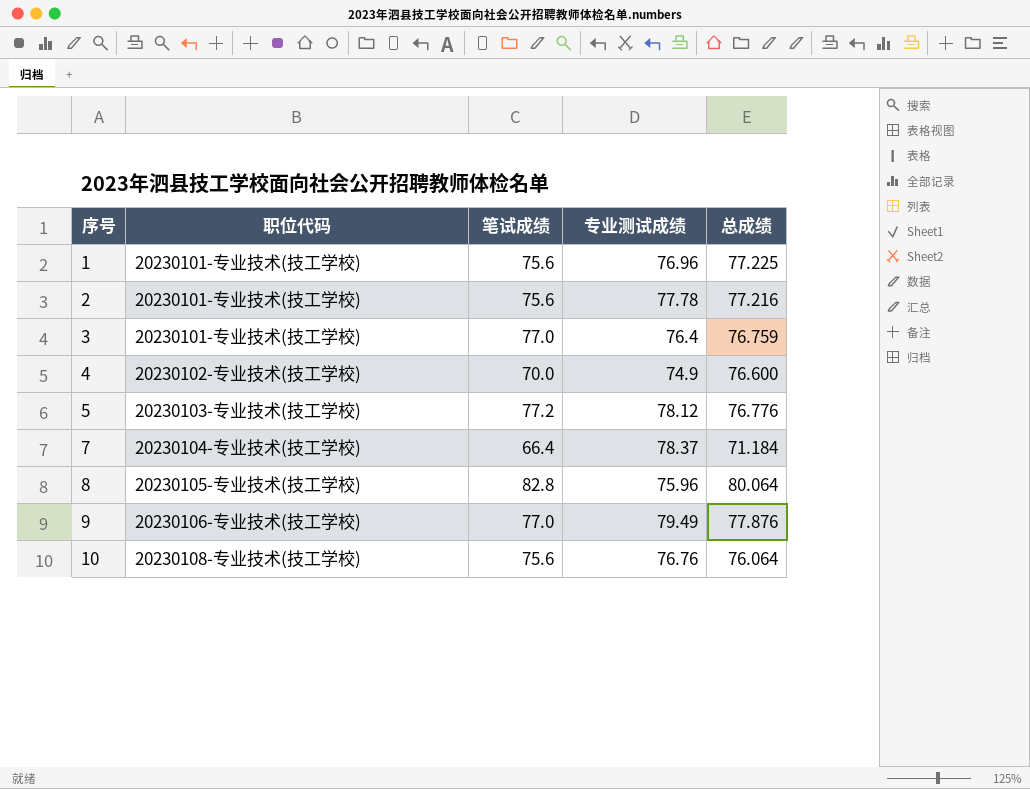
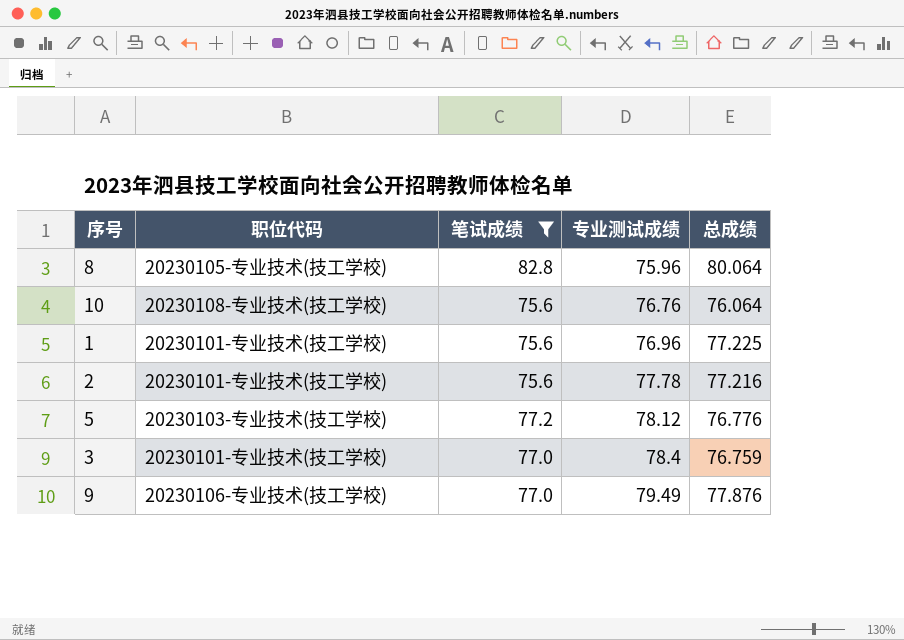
filter: none -> 笔试成绩 >= 75.6
row order: 序号 ascending -> 专业测试成绩 ascending
3 | 专业测试成绩: 76.4 -> 78.4

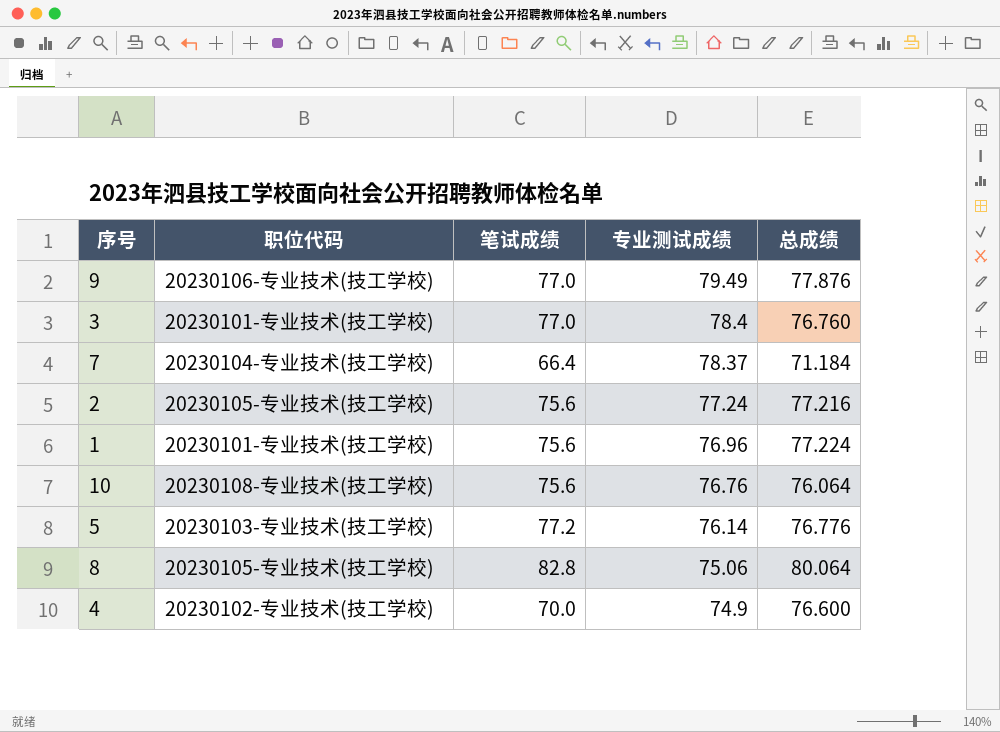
filter: 笔试成绩 >= 75.6 -> none
row order: 专业测试成绩 ascending -> 专业测试成绩 descending
3 | 总成绩: 76.759 -> 76.760
2 | 职位代码: 20230101-专业技术(技工学校) -> 20230105-专业技术(技工学校)
2 | 专业测试成绩: 77.78 -> 77.24
1 | 总成绩: 77.225 -> 77.224
5 | 专业测试成绩: 78.12 -> 76.14
8 | 专业测试成绩: 75.96 -> 75.06

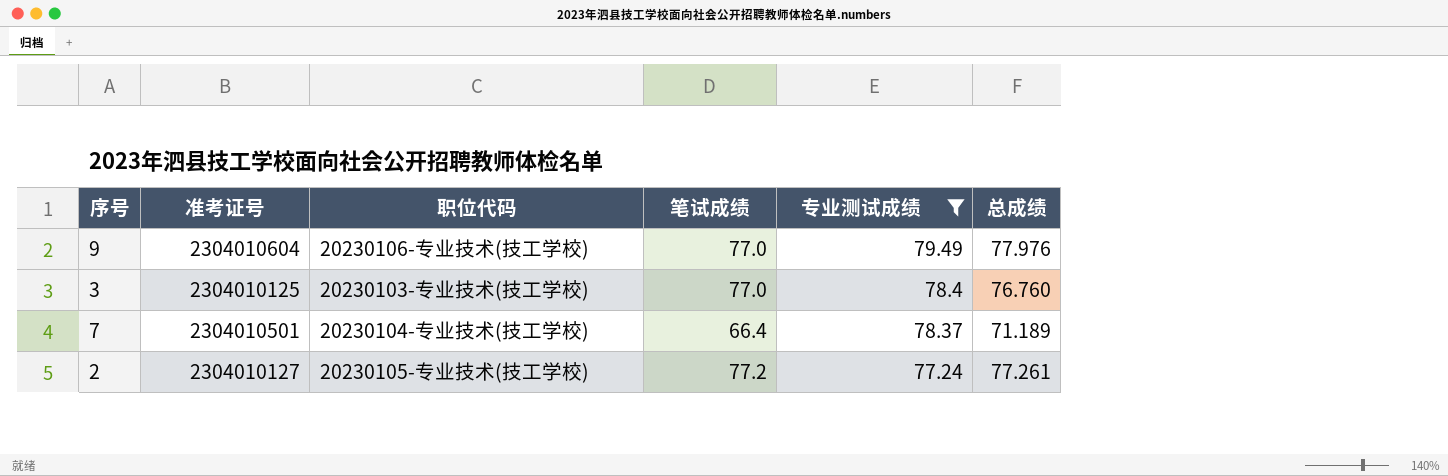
filter: none -> 专业测试成绩 >= 77.24
column 准考证号 | position: none -> 2
9 | 总成绩: 77.876 -> 77.976
3 | 职位代码: 20230101-专业技术(技工学校) -> 20230103-专业技术(技工学校)
7 | 总成绩: 71.184 -> 71.189
2 | 笔试成绩: 75.6 -> 77.2
2 | 总成绩: 77.216 -> 77.261

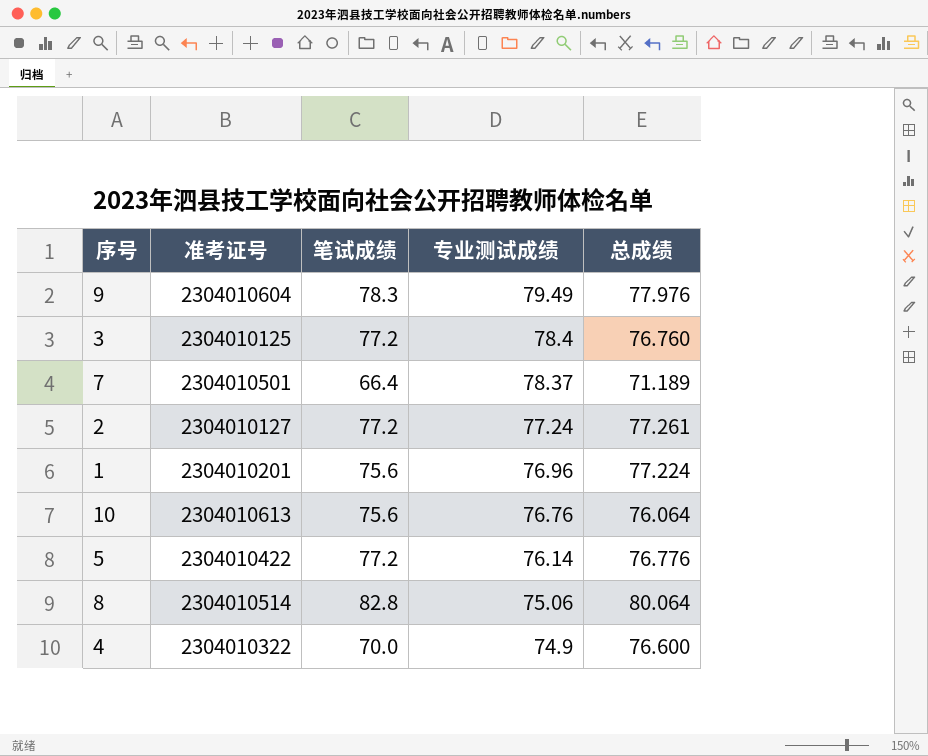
filter: 专业测试成绩 >= 77.24 -> none
column 职位代码 | position: 3 -> none
9 | 笔试成绩: 77.0 -> 78.3
3 | 笔试成绩: 77.0 -> 77.2

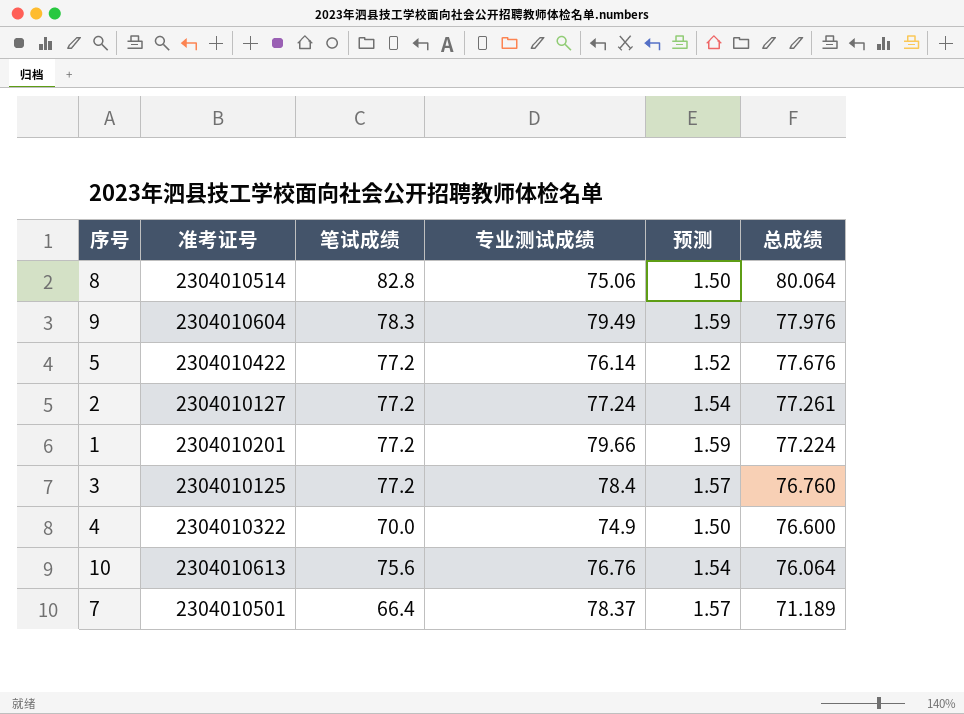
row order: 专业测试成绩 descending -> 总成绩 descending
column 预测 | formula: none -> [专业测试成绩] * 0.02
5 | 总成绩: 76.776 -> 77.676
1 | 笔试成绩: 75.6 -> 77.2
1 | 专业测试成绩: 76.96 -> 79.66

